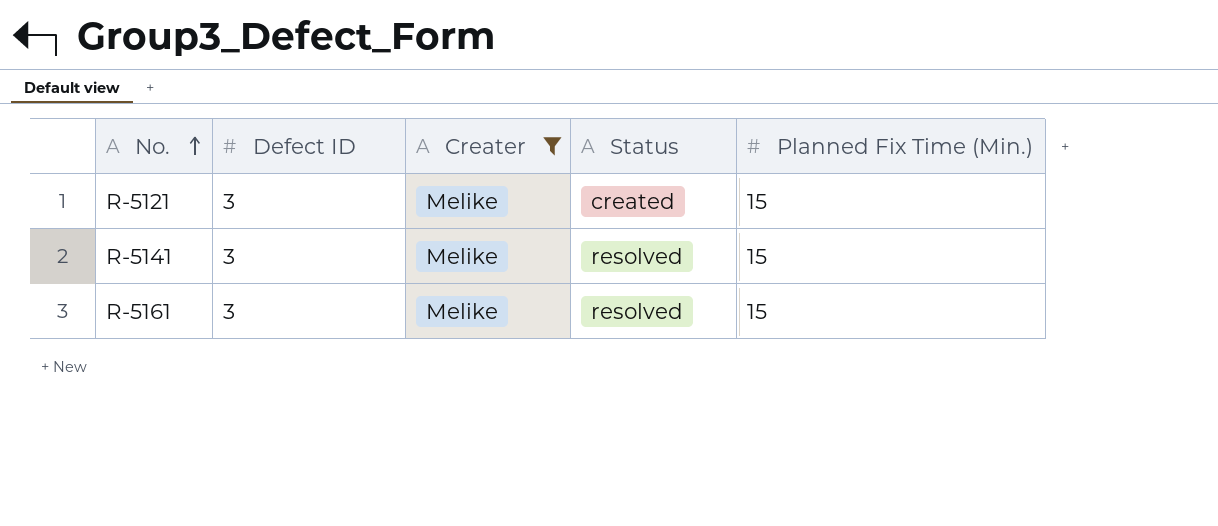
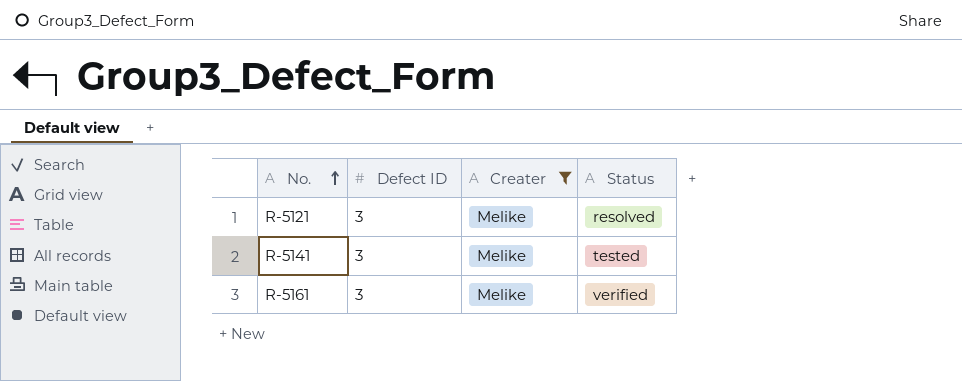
column Planned Fix Time (Min.) | position: 5 -> none
R-5121 | Status: created -> resolved
R-5141 | Status: resolved -> tested
R-5161 | Status: resolved -> verified

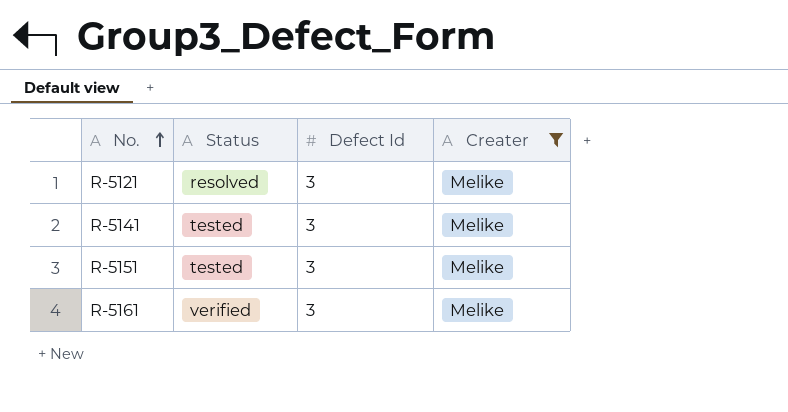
column Status | position: 4 -> 2
column name: Defect ID -> Defect Id
row R-5151: none -> tested | 3 | Melike

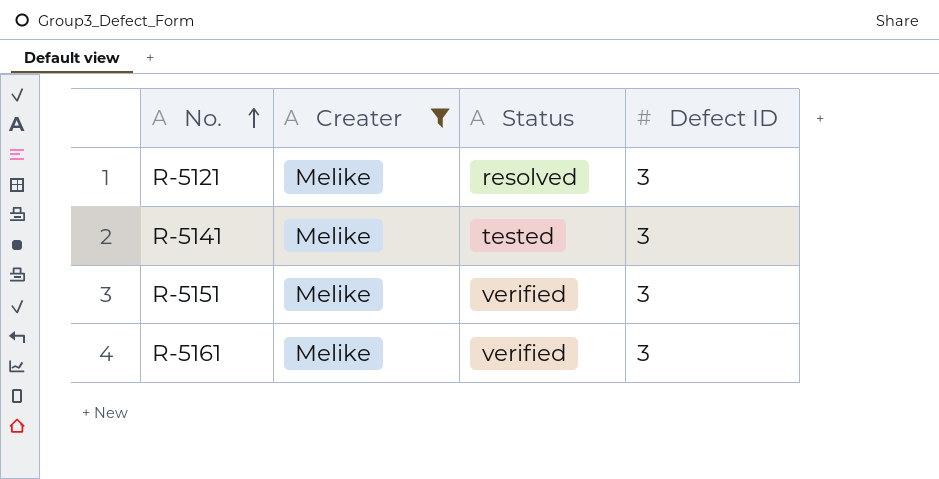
column Creater | position: 4 -> 2
column name: Defect Id -> Defect ID
R-5151 | Status: tested -> verified

